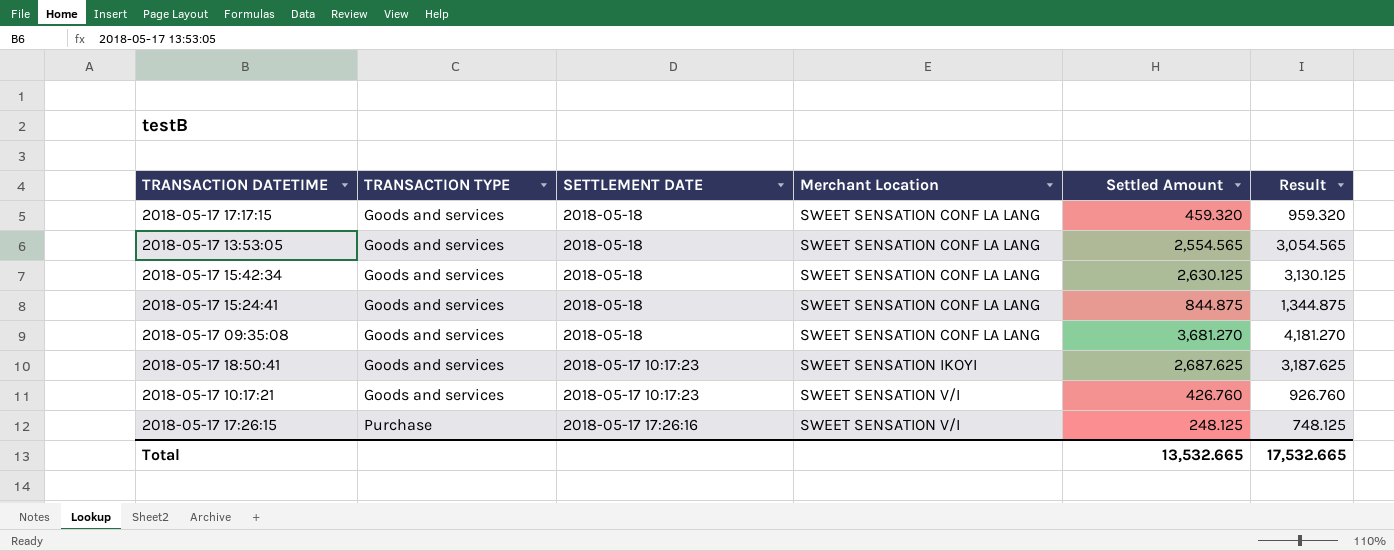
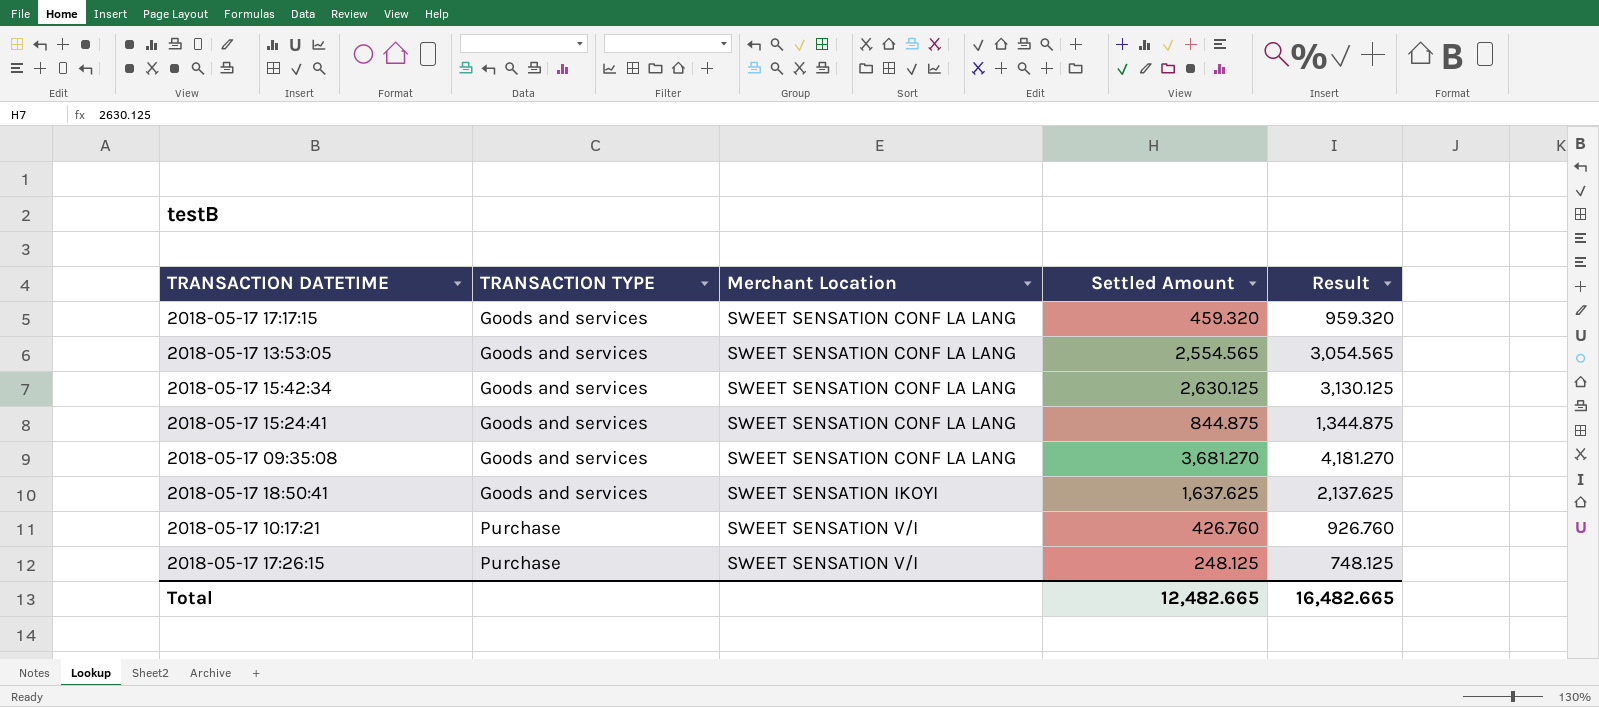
column SETTLEMENT DATE | position: 3 -> none
2018-05-17 18:50:41 | Settled Amount: 2,687.625 -> 1,637.625
2018-05-17 18:50:41 | Result: 3,187.625 -> 2,137.625
2018-05-17 10:17:21 | TRANSACTION TYPE: Goods and services -> Purchase
Total | Settled Amount: 13,532.665 -> 12,482.665
Total | Result: 17,532.665 -> 16,482.665

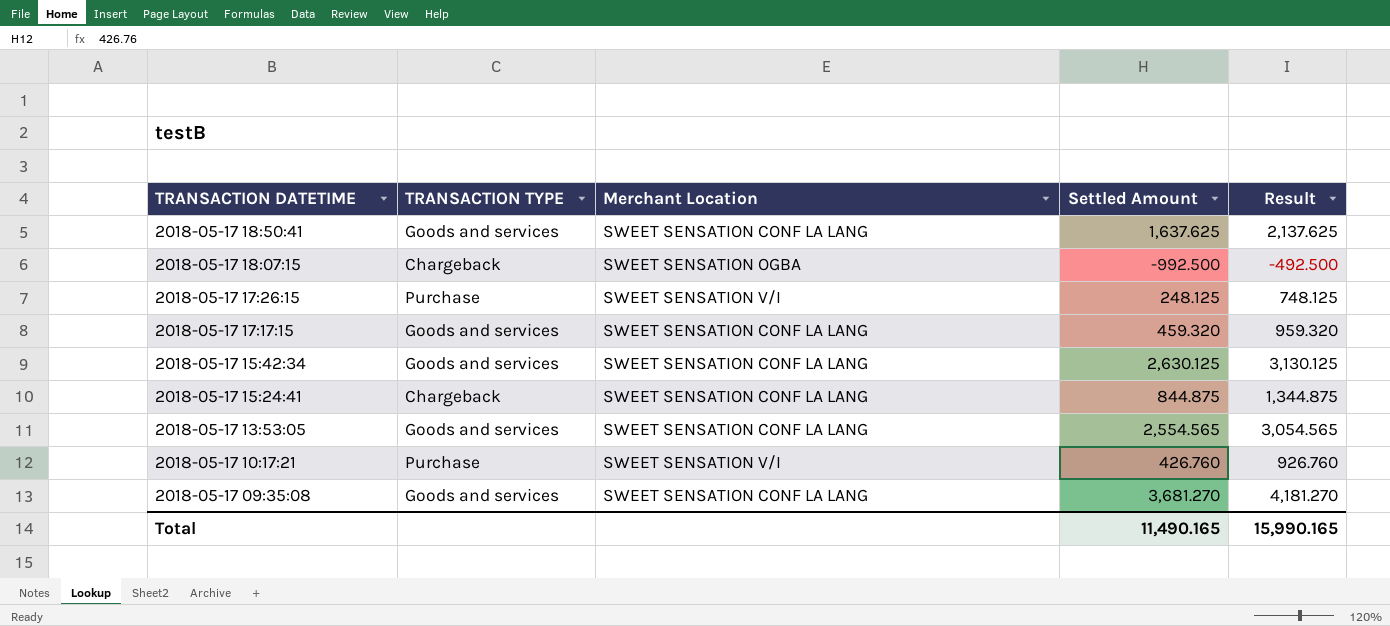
row order: TRANSACTION TYPE ascending -> TRANSACTION DATETIME descending
2018-05-17 18:50:41 | Merchant Location: SWEET SENSATION IKOYI -> SWEET SENSATION CONF LA LANG
row 2018-05-17 18:07:15: none -> Chargeback | SWEET SENSATION OGBA | -992.500 | -492.500
2018-05-17 15:24:41 | TRANSACTION TYPE: Goods and services -> Chargeback
Total | Settled Amount: 12,482.665 -> 11,490.165
Total | Result: 16,482.665 -> 15,990.165

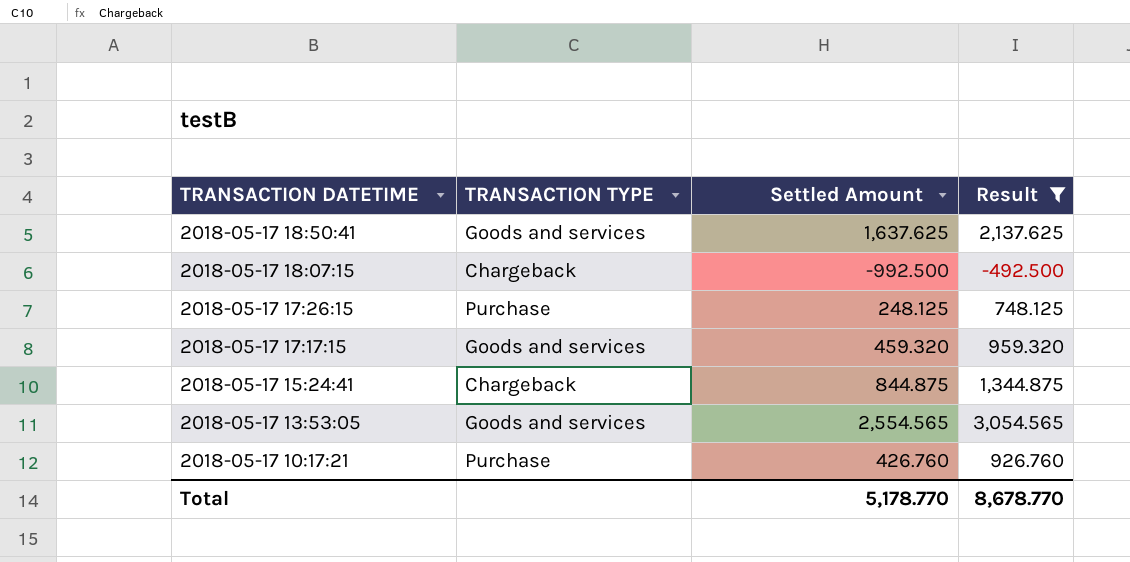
filter: none -> Result <= 3,054.565
column Merchant Location | position: 3 -> none
Total | Settled Amount: 11,490.165 -> 5,178.770
Total | Result: 15,990.165 -> 8,678.770

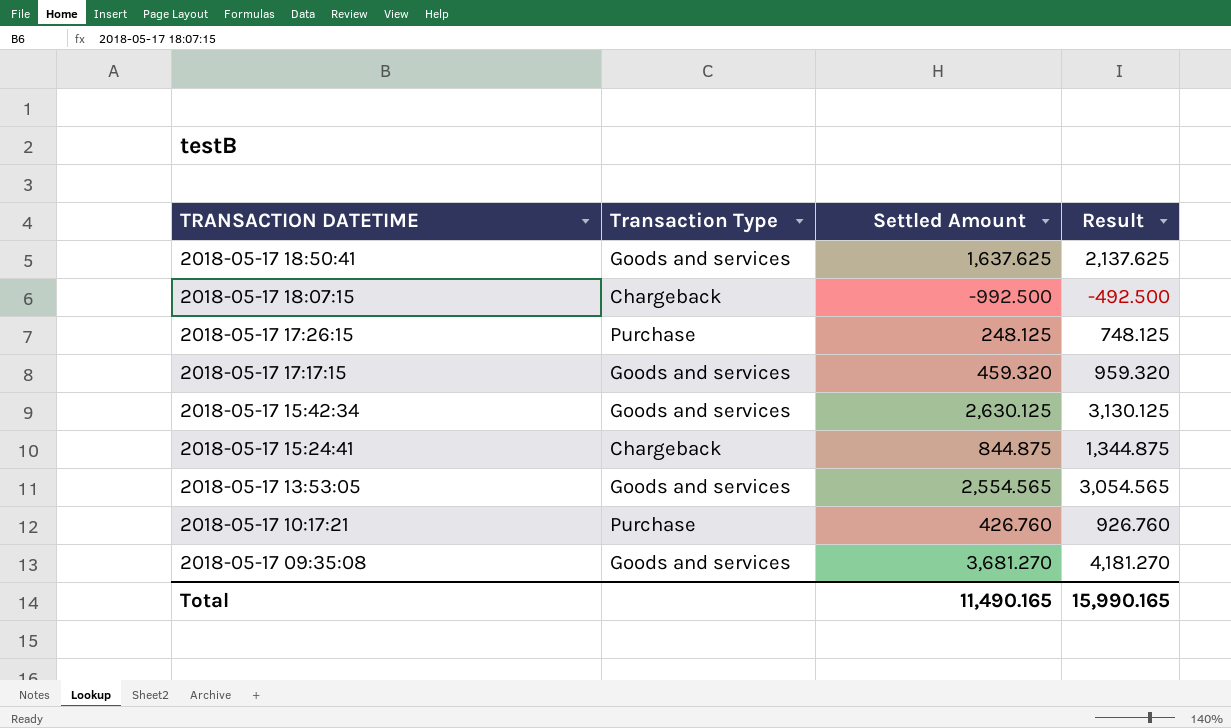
filter: Result <= 3,054.565 -> none
column name: TRANSACTION TYPE -> Transaction Type
Total | Settled Amount: 5,178.770 -> 11,490.165
Total | Result: 8,678.770 -> 15,990.165

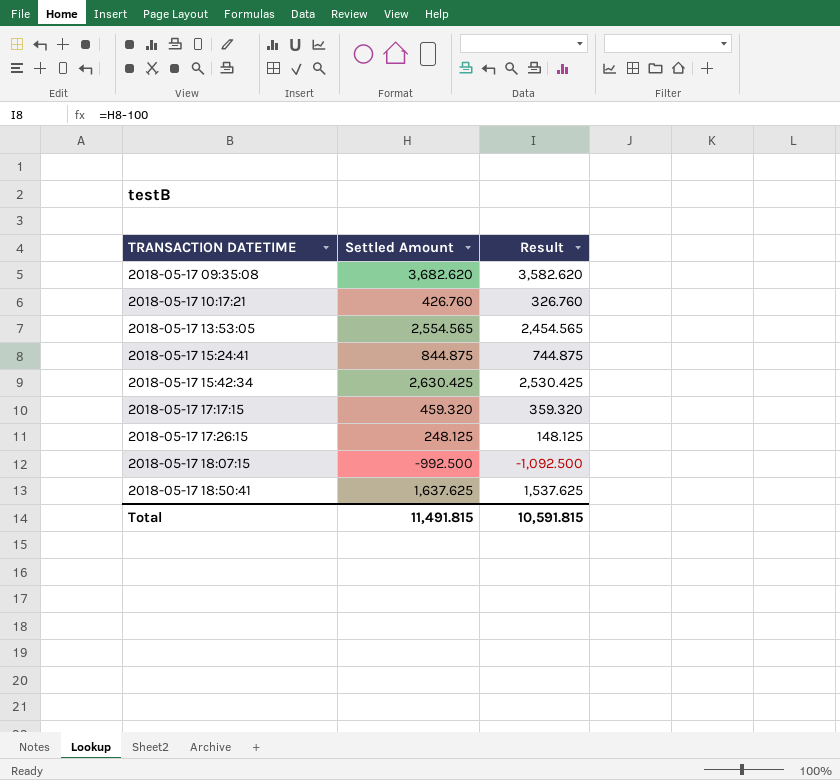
row order: TRANSACTION DATETIME descending -> TRANSACTION DATETIME ascending
column Transaction Type | position: 2 -> none
column Result | formula: [Settled Amount] + 500 -> [Settled Amount] - 100
2018-05-17 09:35:08 | Settled Amount: 3,681.270 -> 3,682.620
2018-05-17 15:42:34 | Settled Amount: 2,630.125 -> 2,630.425
Total | Settled Amount: 11,490.165 -> 11,491.815
Total | Result: 15,990.165 -> 10,591.815

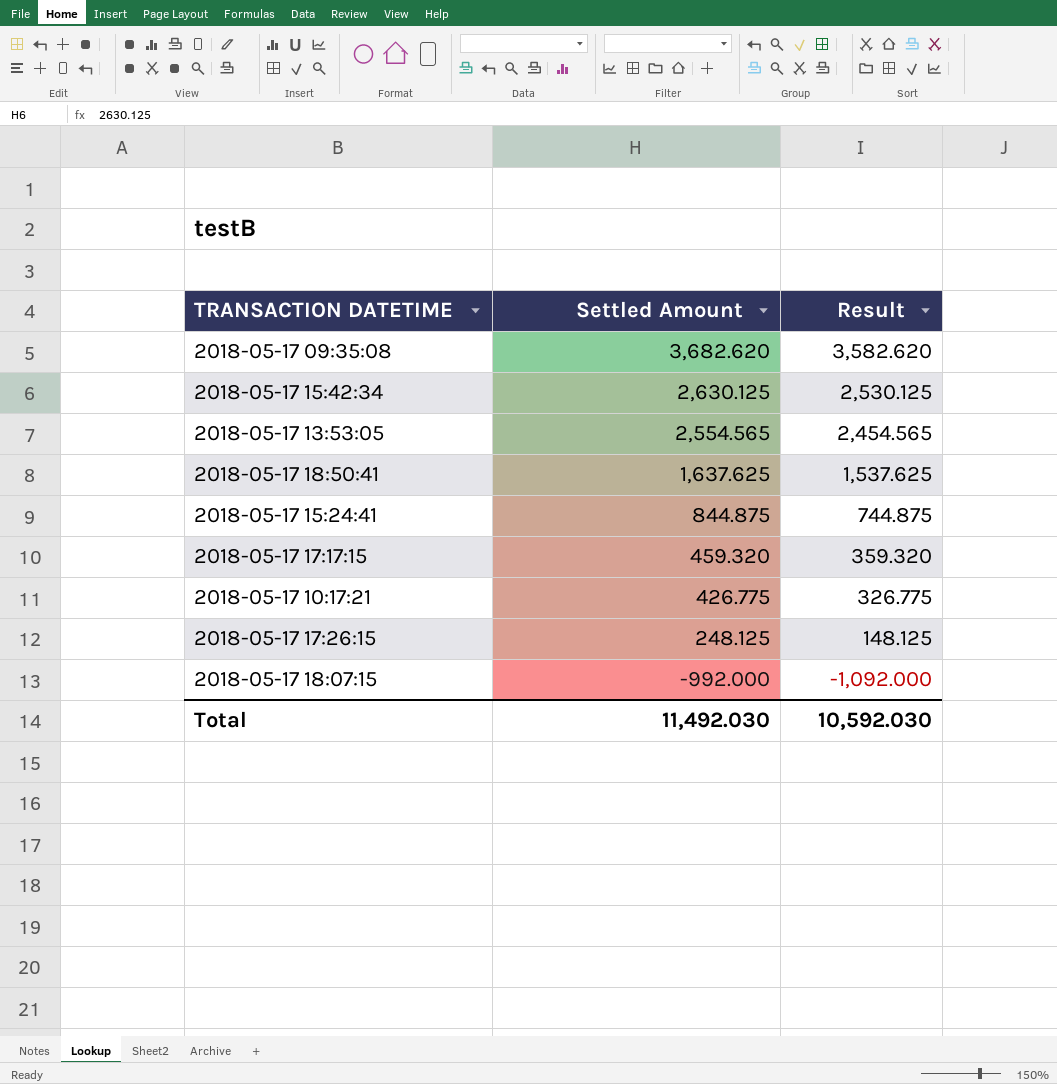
row order: TRANSACTION DATETIME ascending -> Settled Amount descending
2018-05-17 15:42:34 | Settled Amount: 2,630.425 -> 2,630.125
2018-05-17 15:42:34 | Result: 2,530.425 -> 2,530.125
2018-05-17 10:17:21 | Settled Amount: 426.760 -> 426.775
2018-05-17 10:17:21 | Result: 326.760 -> 326.775
2018-05-17 18:07:15 | Settled Amount: -992.500 -> -992.000
2018-05-17 18:07:15 | Result: -1,092.500 -> -1,092.000
Total | Settled Amount: 11,491.815 -> 11,492.030
Total | Result: 10,591.815 -> 10,592.030

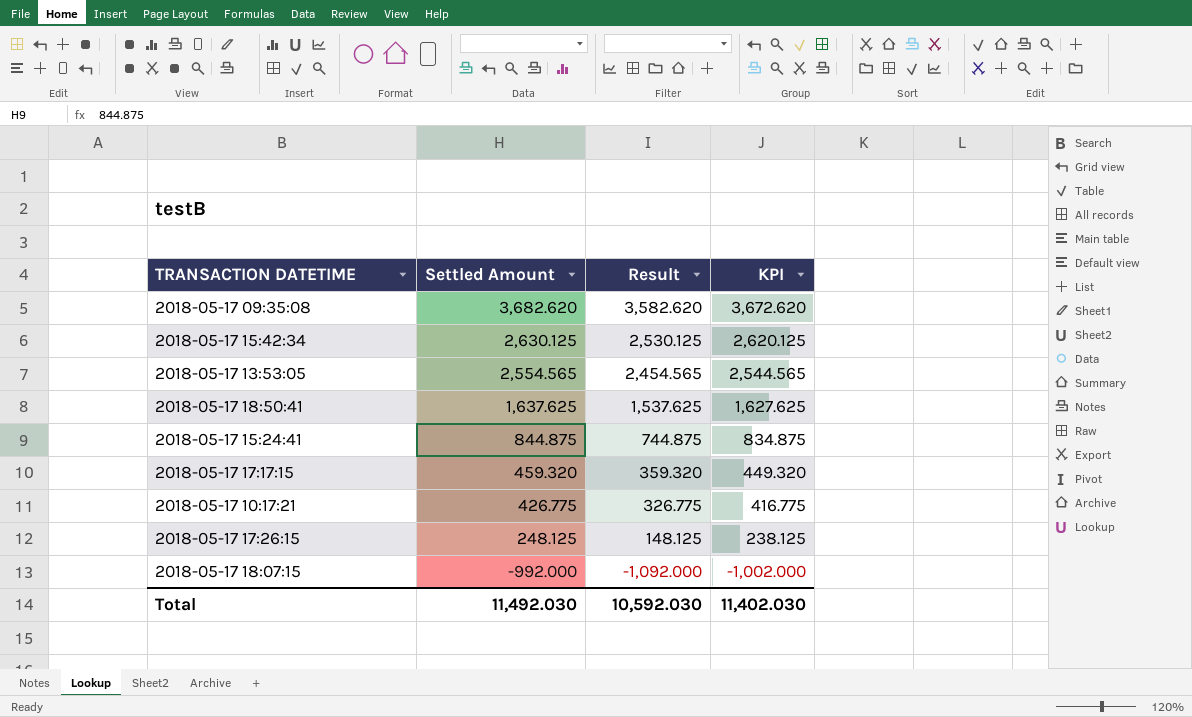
column KPI | formula: none -> [Settled Amount] - 10

